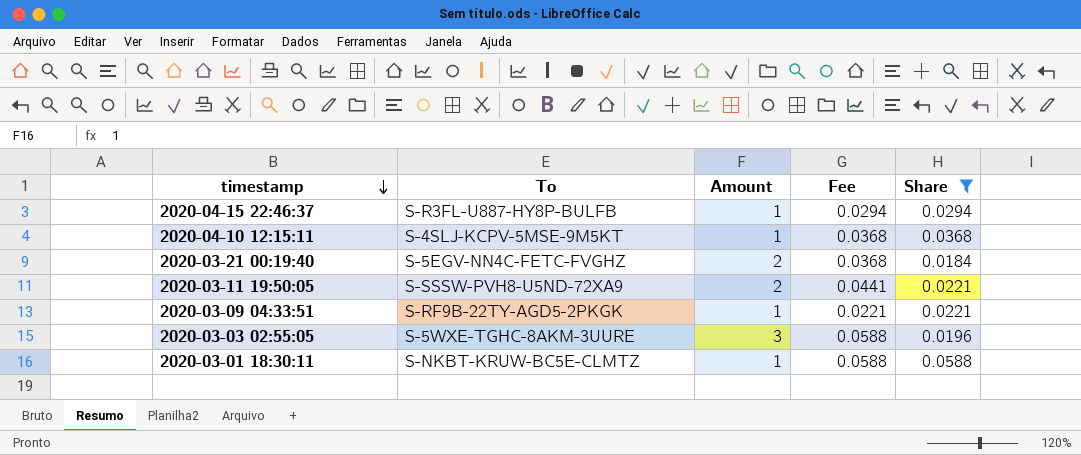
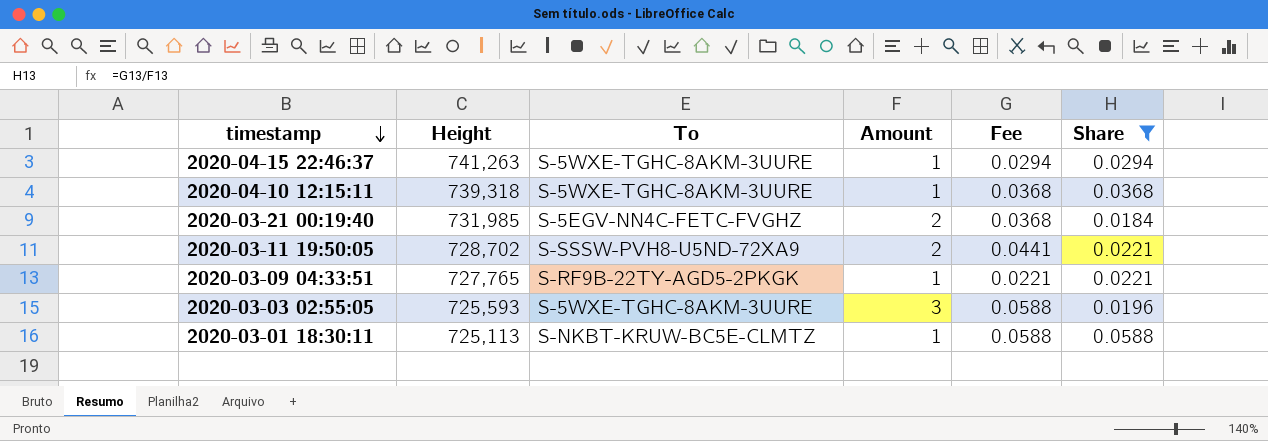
column Height | position: none -> 2
2020-04-15 22:46:37 | To: S-R3FL-U887-HY8P-BULFB -> S-5WXE-TGHC-8AKM-3UURE
2020-04-10 12:15:11 | To: S-4SLJ-KCPV-5MSE-9M5KT -> S-5WXE-TGHC-8AKM-3UURE

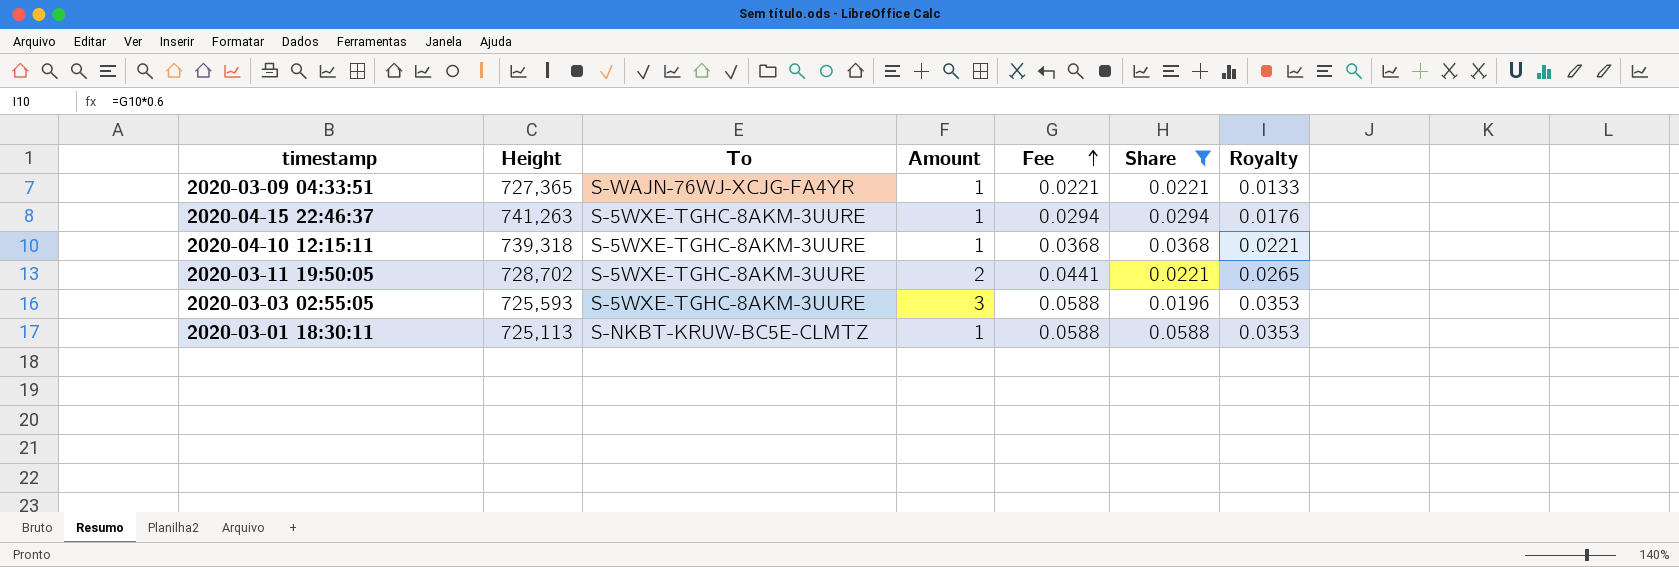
row order: timestamp descending -> Fee ascending
column Royalty | formula: none -> [Fee] * 0.6
row 2020-03-21 00:19:40: 731,985 | S-5EGV-NN4C-FETC-FVGHZ | 2 | 0.0368 | 0.0184 -> none
2020-03-09 04:33:51 | Height: 727,765 -> 727,365
2020-03-09 04:33:51 | To: S-RF9B-22TY-AGD5-2PKGK -> S-WAJN-76WJ-XCJG-FA4YR
2020-03-11 19:50:05 | To: S-SSSW-PVH8-U5ND-72XA9 -> S-5WXE-TGHC-8AKM-3UURE

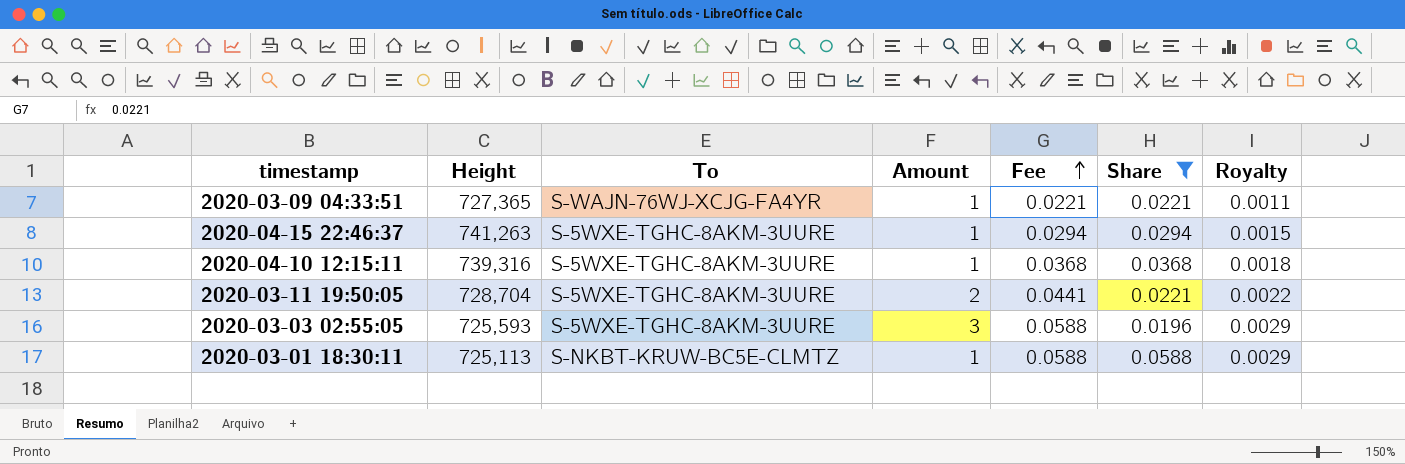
column Royalty | formula: [Fee] * 0.6 -> [Fee] * 0.05
2020-04-10 12:15:11 | Height: 739,318 -> 739,316
2020-03-11 19:50:05 | Height: 728,702 -> 728,704

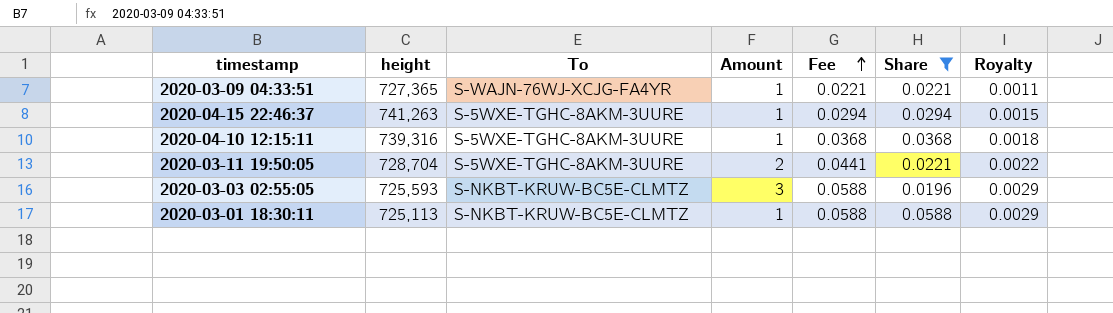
column name: Height -> height
2020-03-03 02:55:05 | To: S-5WXE-TGHC-8AKM-3UURE -> S-NKBT-KRUW-BC5E-CLMTZ

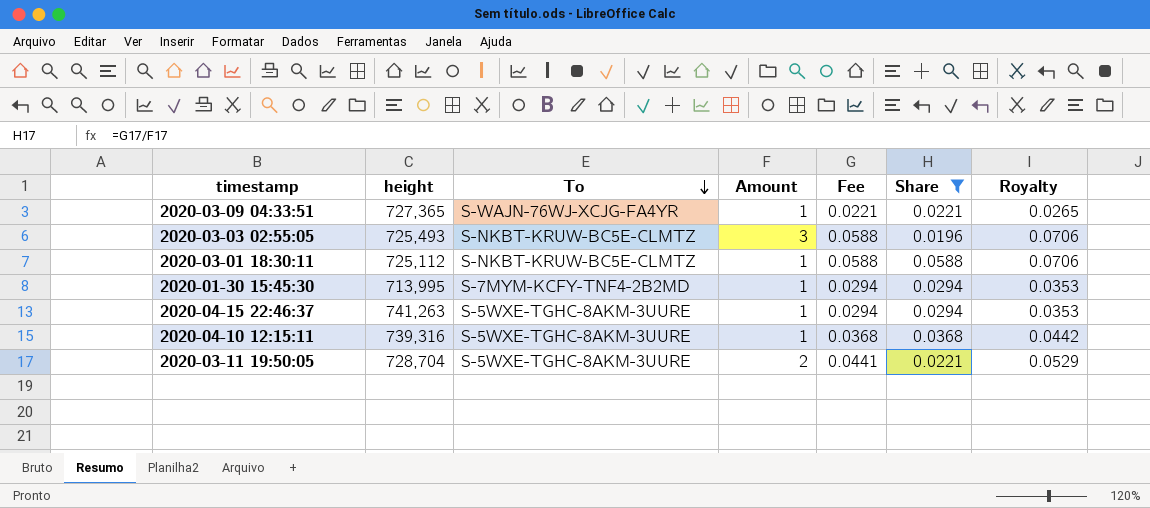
row order: Fee ascending -> To descending
column Royalty | formula: [Fee] * 0.05 -> [Fee] * 1.2
2020-03-03 02:55:05 | height: 725,593 -> 725,493
2020-03-01 18:30:11 | height: 725,113 -> 725,112
row 2020-01-30 15:45:30: none -> 713,995 | S-7MYM-KCFY-TNF4-2B2MD | 1 | 0.0294 | 0.0294 | 0.0353

